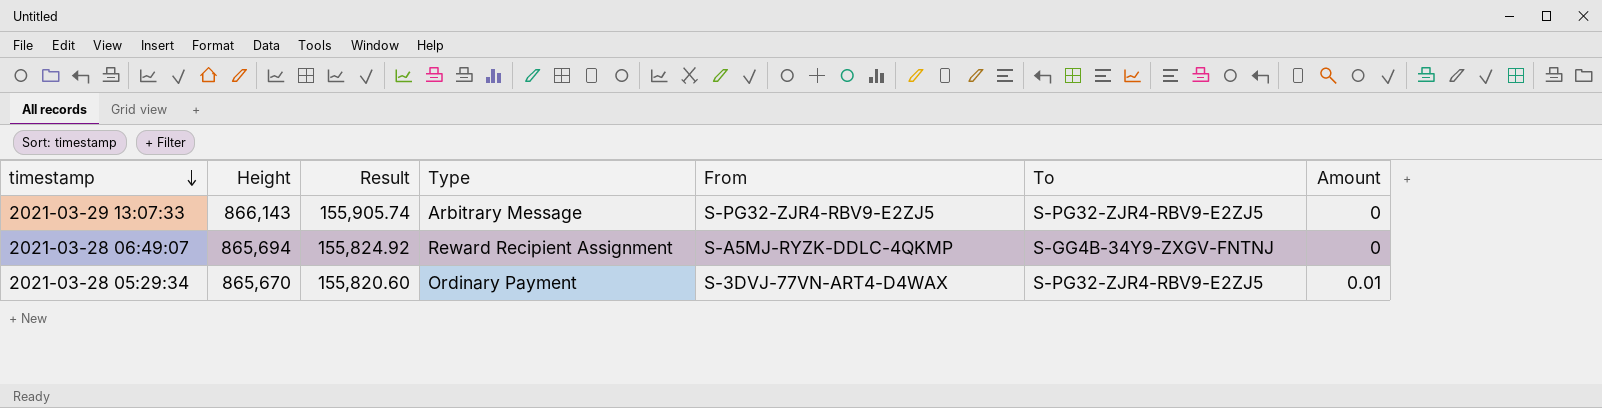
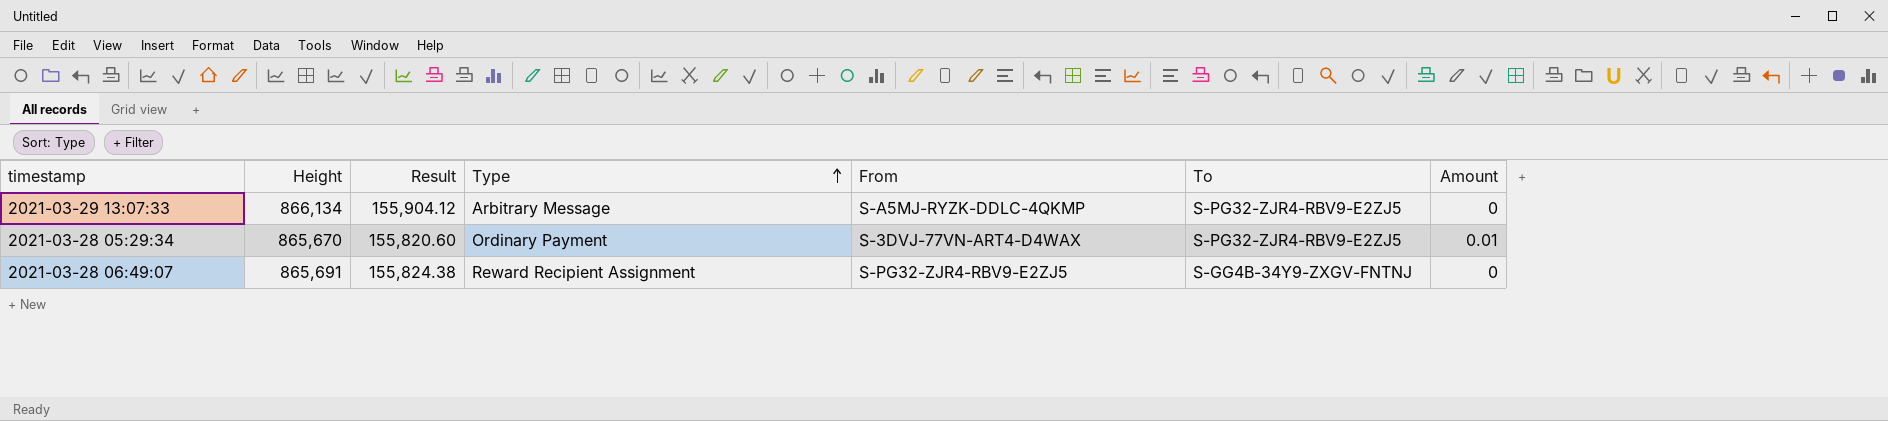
row order: timestamp descending -> Type ascending
2021-03-29 13:07:33 | Height: 866,143 -> 866,134
2021-03-29 13:07:33 | Result: 155,905.74 -> 155,904.12
2021-03-29 13:07:33 | From: S-PG32-ZJR4-RBV9-E2ZJ5 -> S-A5MJ-RYZK-DDLC-4QKMP
2021-03-28 06:49:07 | Height: 865,694 -> 865,691
2021-03-28 06:49:07 | Result: 155,824.92 -> 155,824.38
2021-03-28 06:49:07 | From: S-A5MJ-RYZK-DDLC-4QKMP -> S-PG32-ZJR4-RBV9-E2ZJ5

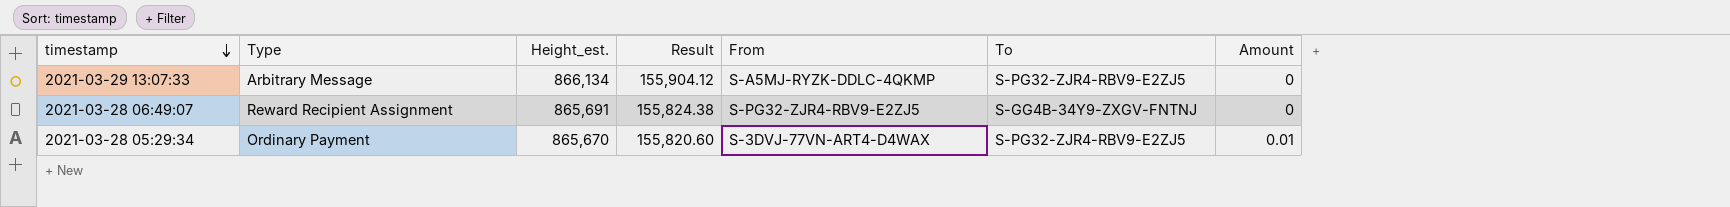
row order: Type ascending -> timestamp descending
column Type | position: 4 -> 2
column name: Height -> Height_est.

